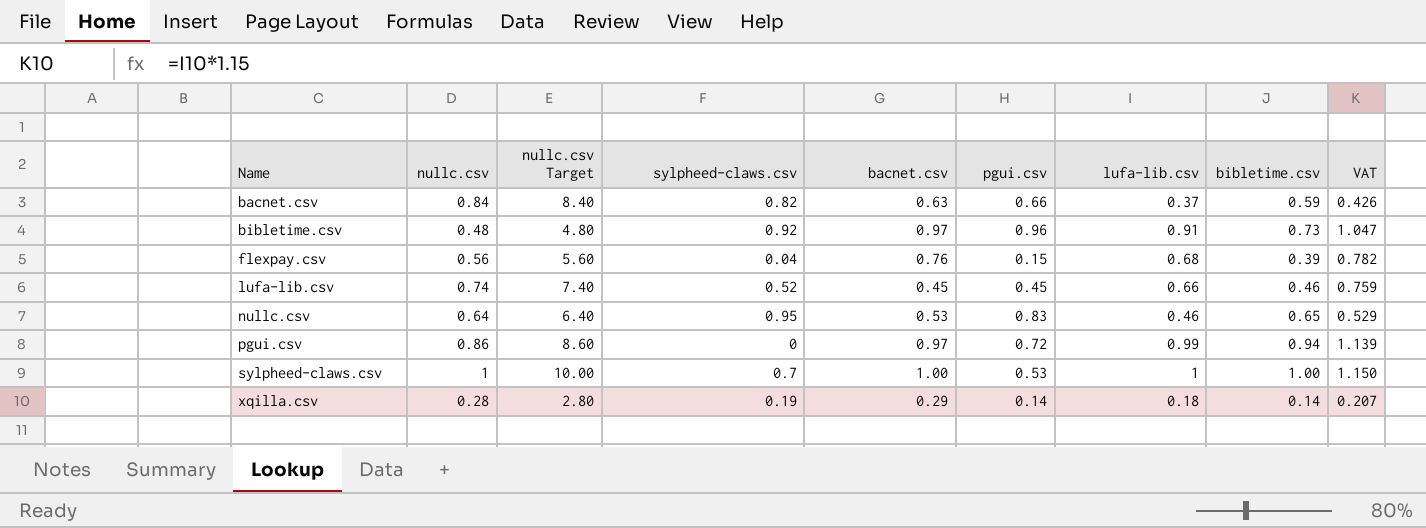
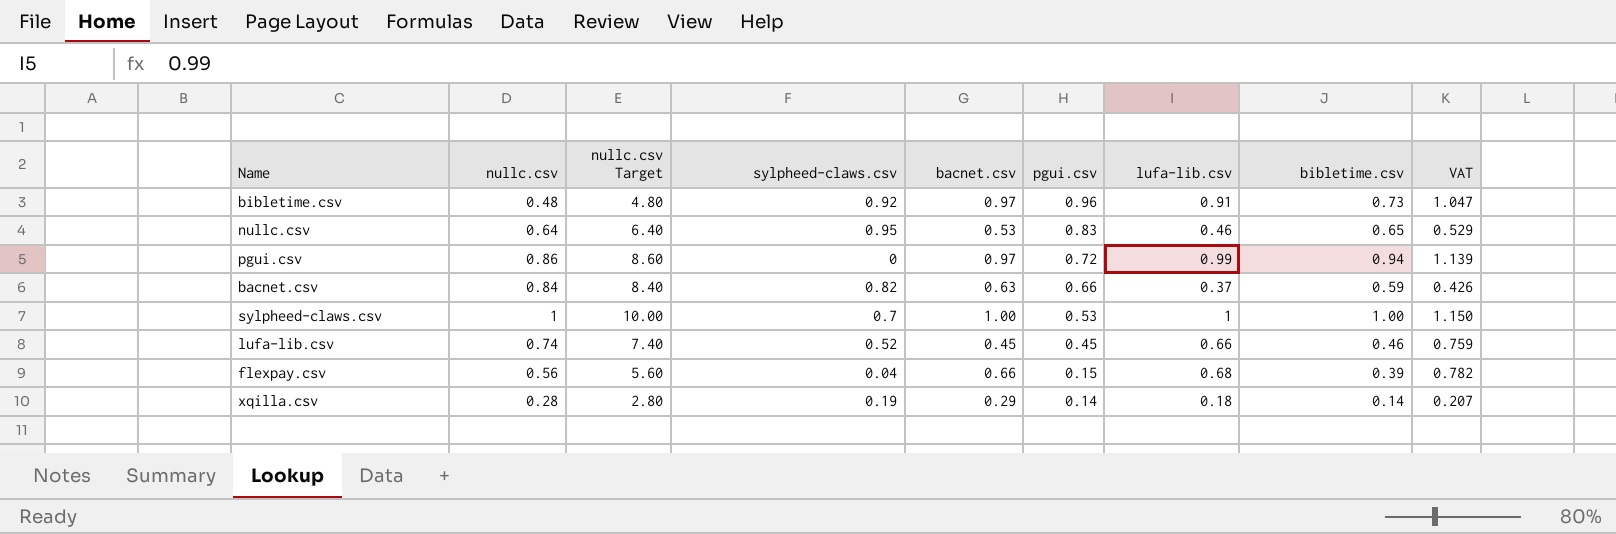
row order: Name ascending -> pgui.csv descending
flexpay.csv | bacnet.csv: 0.76 -> 0.66

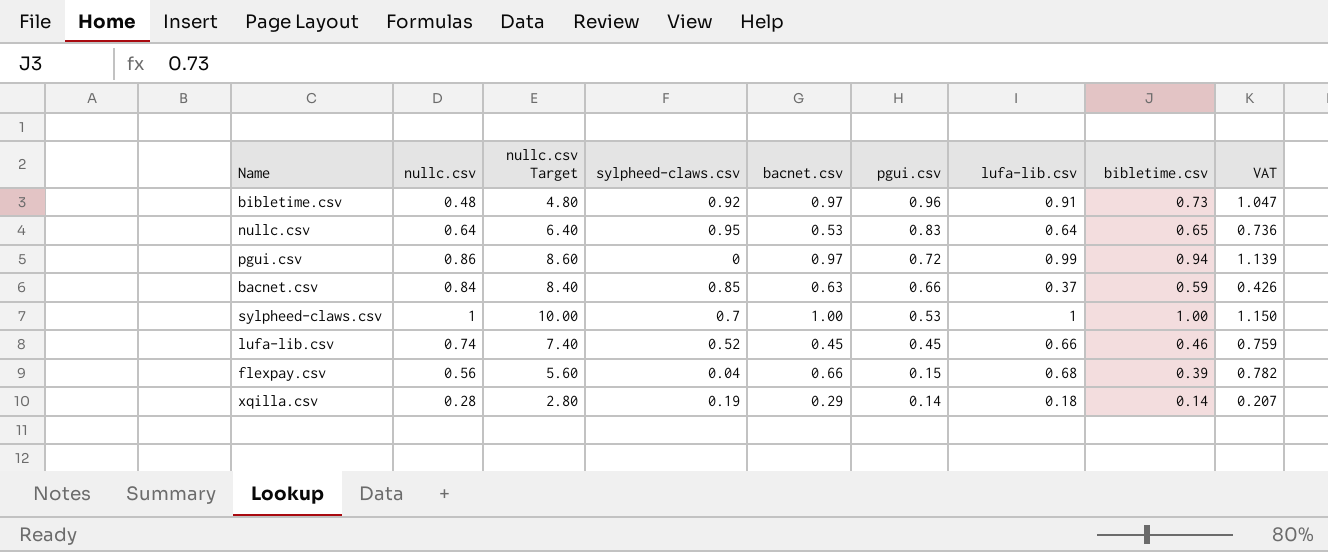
nullc.csv | lufa-lib.csv: 0.46 -> 0.64
nullc.csv | VAT: 0.529 -> 0.736
bacnet.csv | sylpheed-claws.csv: 0.82 -> 0.85

